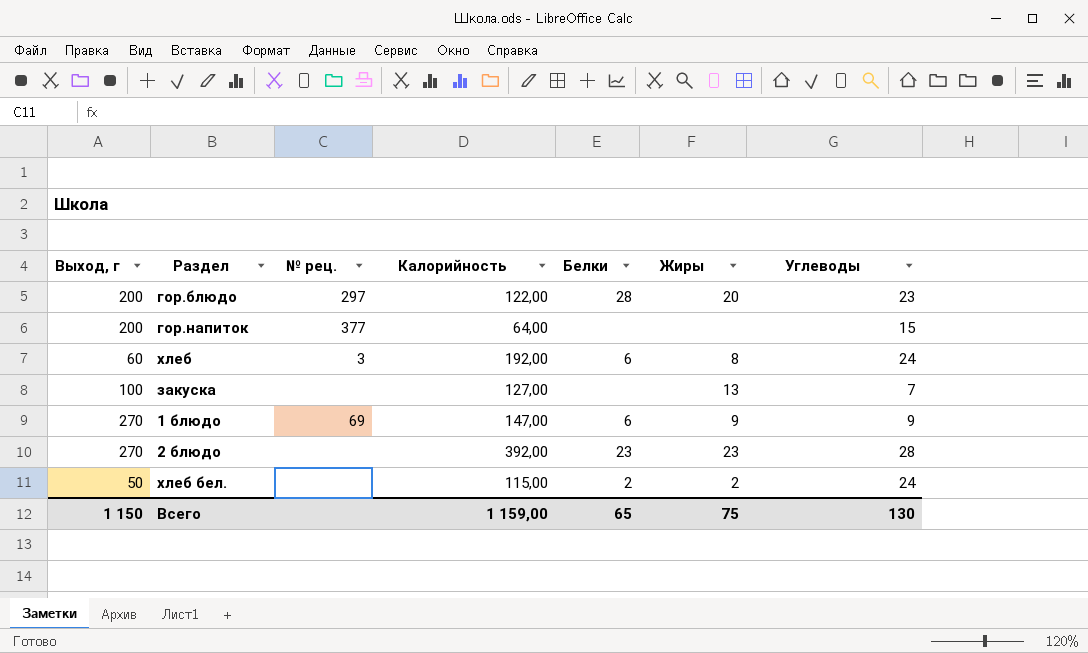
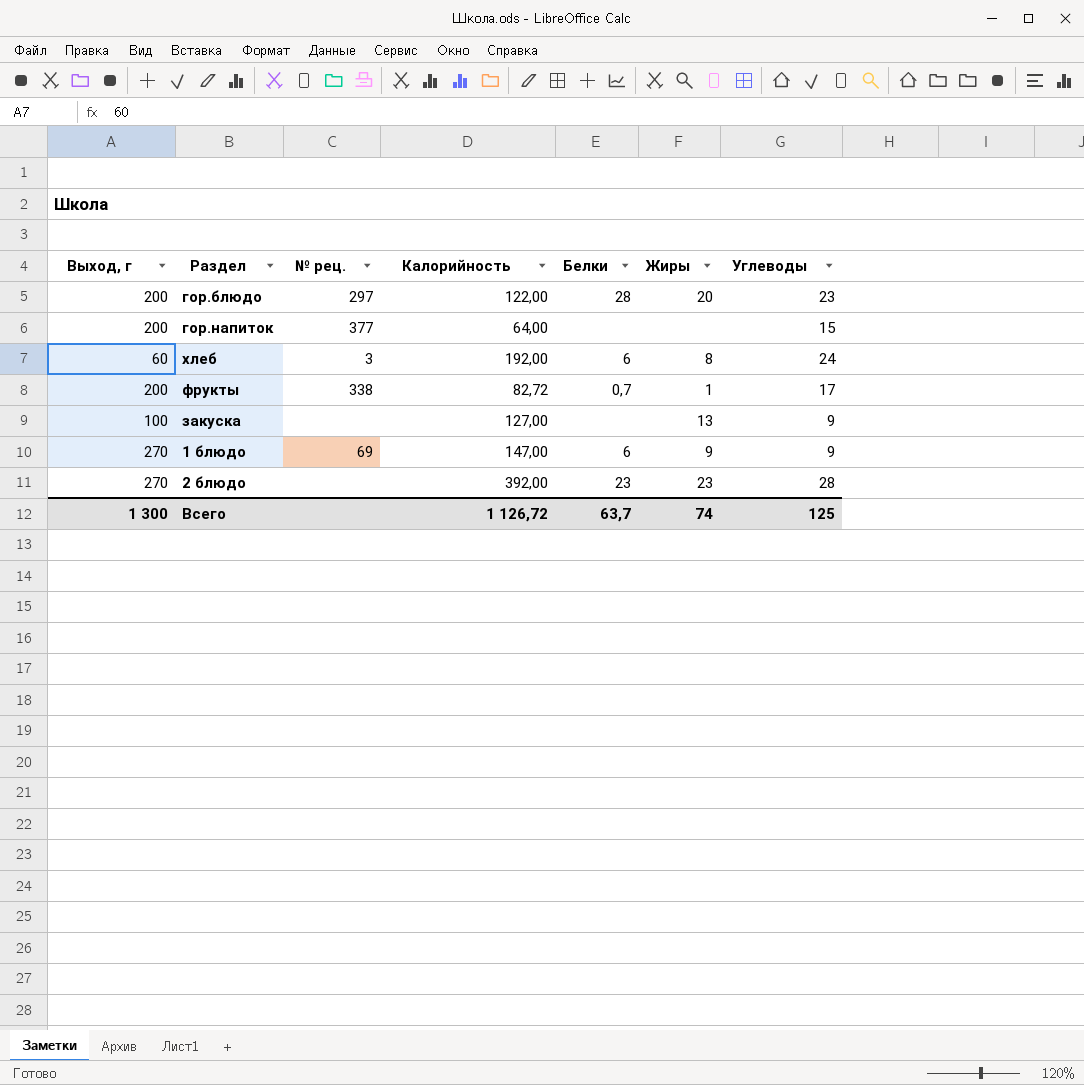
row хлеб бел.: 50 | none | 115,00 | 2 | 2 | 24 -> none
row фрукты: none -> 200 | 338 | 82,72 | 0,7 | 1 | 17
закуска | Углеводы: 7 -> 9
Всего | Выход, г: 1 150 -> 1 300
Всего | Калорийность: 1 159,00 -> 1 126,72
Всего | Белки: 65 -> 63,7
Всего | Жиры: 75 -> 74
Всего | Углеводы: 130 -> 125

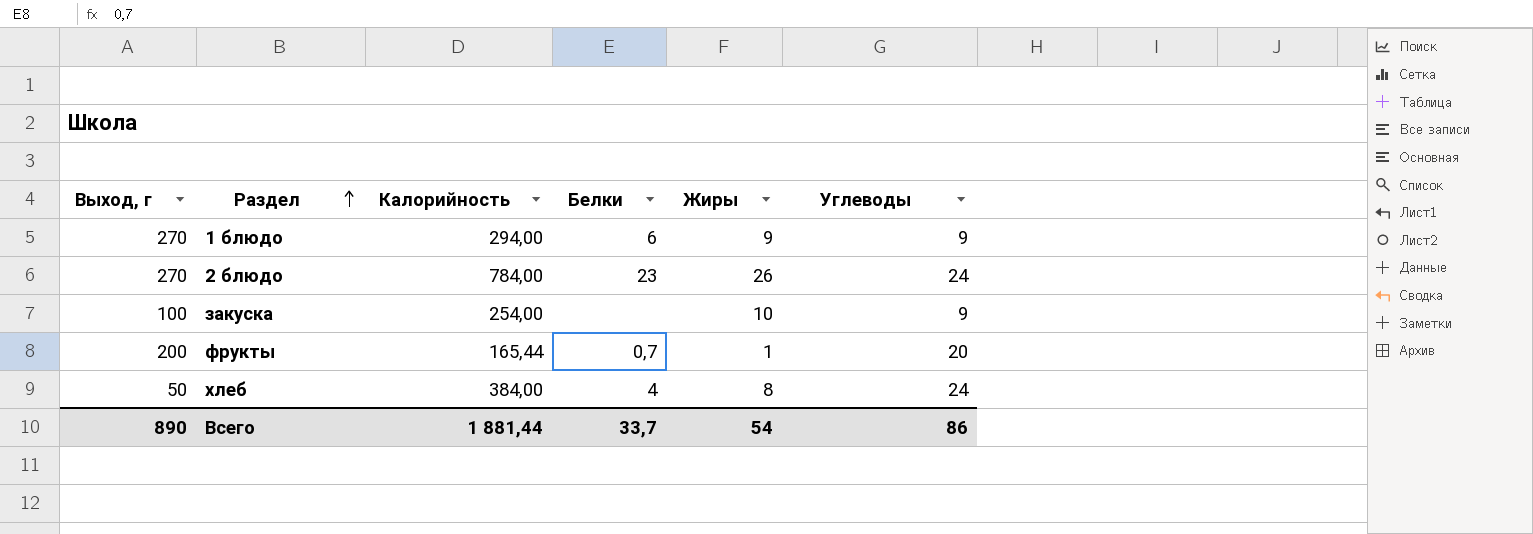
row order: none -> Раздел ascending
column № рец. | position: 3 -> none
row гор.блюдо: 200 | 297 | 122,00 | 28 | 20 | 23 -> none
row гор.напиток: 200 | 377 | 64,00 | none | none | 15 -> none
1 блюдо | Калорийность: 147,00 -> 294,00
2 блюдо | Калорийность: 392,00 -> 784,00
2 блюдо | Жиры: 23 -> 26
2 блюдо | Углеводы: 28 -> 24
закуска | Калорийность: 127,00 -> 254,00
закуска | Жиры: 13 -> 10
фрукты | Калорийность: 82,72 -> 165,44
фрукты | Углеводы: 17 -> 20
хлеб | Выход, г: 60 -> 50
хлеб | Калорийность: 192,00 -> 384,00
хлеб | Белки: 6 -> 4
Всего | Выход, г: 1 300 -> 890
Всего | Калорийность: 1 126,72 -> 1 881,44
Всего | Белки: 63,7 -> 33,7
Всего | Жиры: 74 -> 54
Всего | Углеводы: 125 -> 86

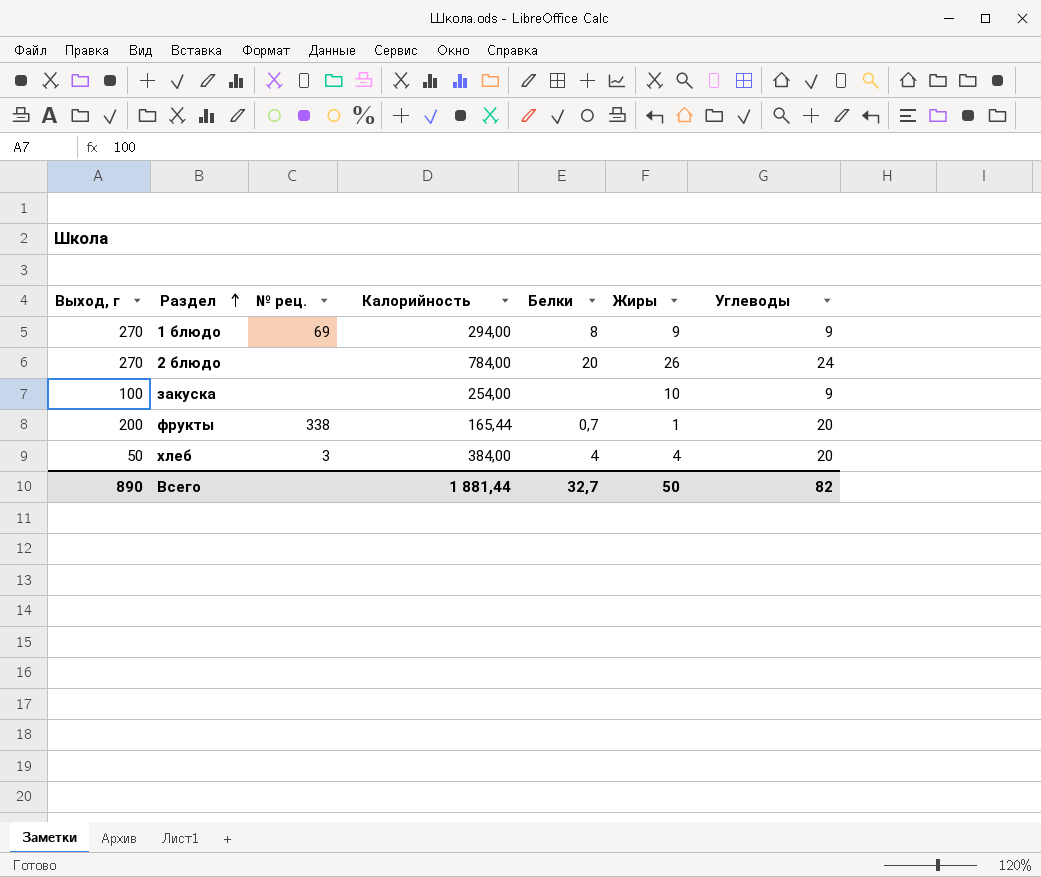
column № рец. | position: none -> 3
1 блюдо | Белки: 6 -> 8
2 блюдо | Белки: 23 -> 20
хлеб | Жиры: 8 -> 4
хлеб | Углеводы: 24 -> 20
Всего | Белки: 33,7 -> 32,7
Всего | Жиры: 54 -> 50
Всего | Углеводы: 86 -> 82

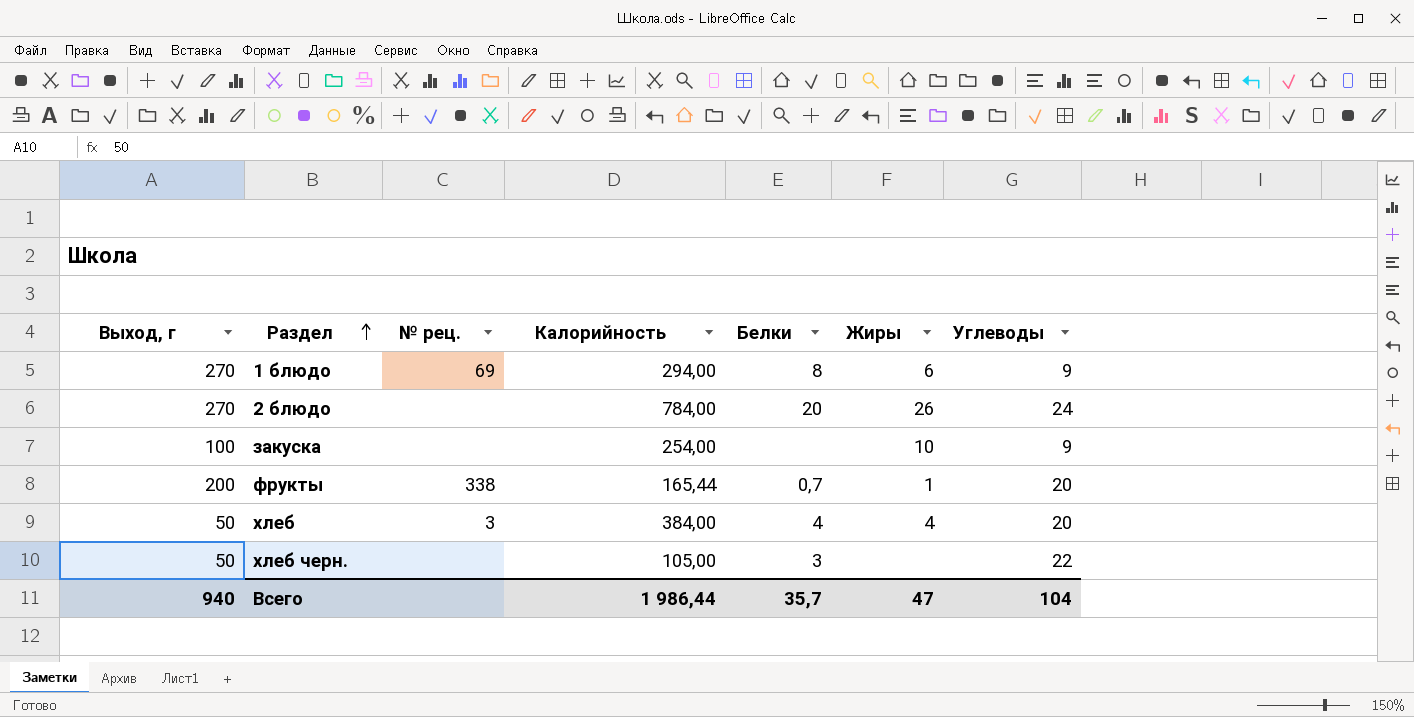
1 блюдо | Жиры: 9 -> 6
row хлеб черн.: none -> 50 | none | 105,00 | 3 | none | 22
Всего | Выход, г: 890 -> 940
Всего | Калорийность: 1 881,44 -> 1 986,44
Всего | Белки: 32,7 -> 35,7
Всего | Жиры: 50 -> 47
Всего | Углеводы: 82 -> 104

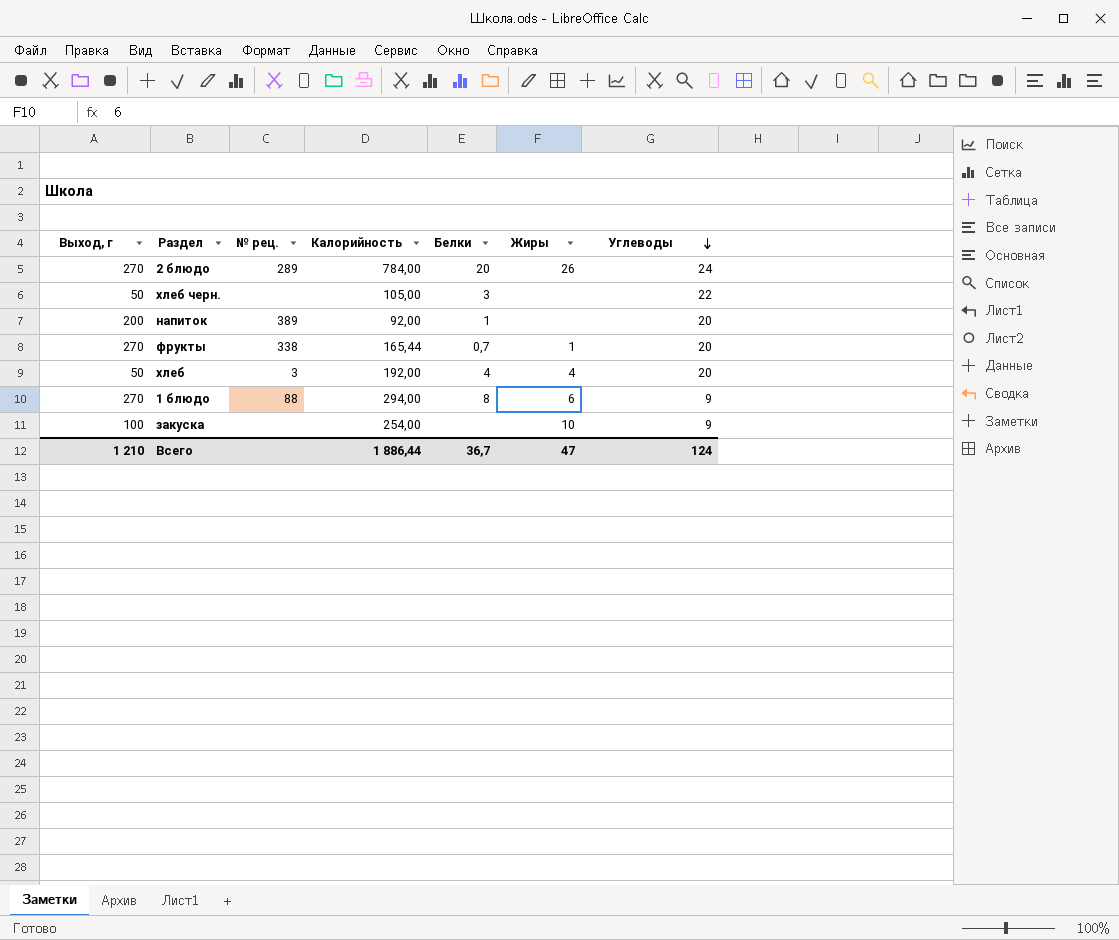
row order: Раздел ascending -> Углеводы descending
2 блюдо | № рец.: none -> 289
row напиток: none -> 200 | 389 | 92,00 | 1 | none | 20
фрукты | Выход, г: 200 -> 270
хлеб | Калорийность: 384,00 -> 192,00
1 блюдо | № рец.: 69 -> 88
Всего | Выход, г: 940 -> 1 210
Всего | Калорийность: 1 986,44 -> 1 886,44
Всего | Белки: 35,7 -> 36,7
Всего | Углеводы: 104 -> 124

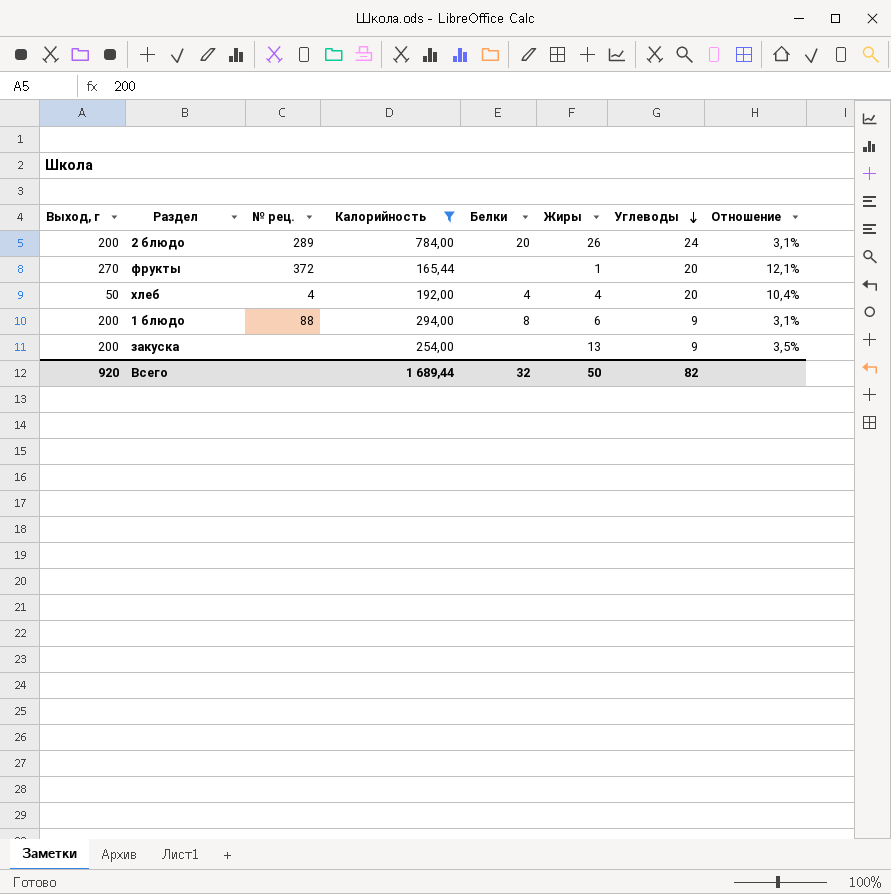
filter: none -> Калорийность >= 165,44
column Отношение | formula: none -> [Углеводы] / [Калорийность]
2 блюдо | Выход, г: 270 -> 200
фрукты | № рец.: 338 -> 372
фрукты | Белки: 0,7 -> none
хлеб | № рец.: 3 -> 4
1 блюдо | Выход, г: 270 -> 200
закуска | Выход, г: 100 -> 200
закуска | Жиры: 10 -> 13
Всего | Выход, г: 1 210 -> 920
Всего | Калорийность: 1 886,44 -> 1 689,44
Всего | Белки: 36,7 -> 32
Всего | Жиры: 47 -> 50
Всего | Углеводы: 124 -> 82

